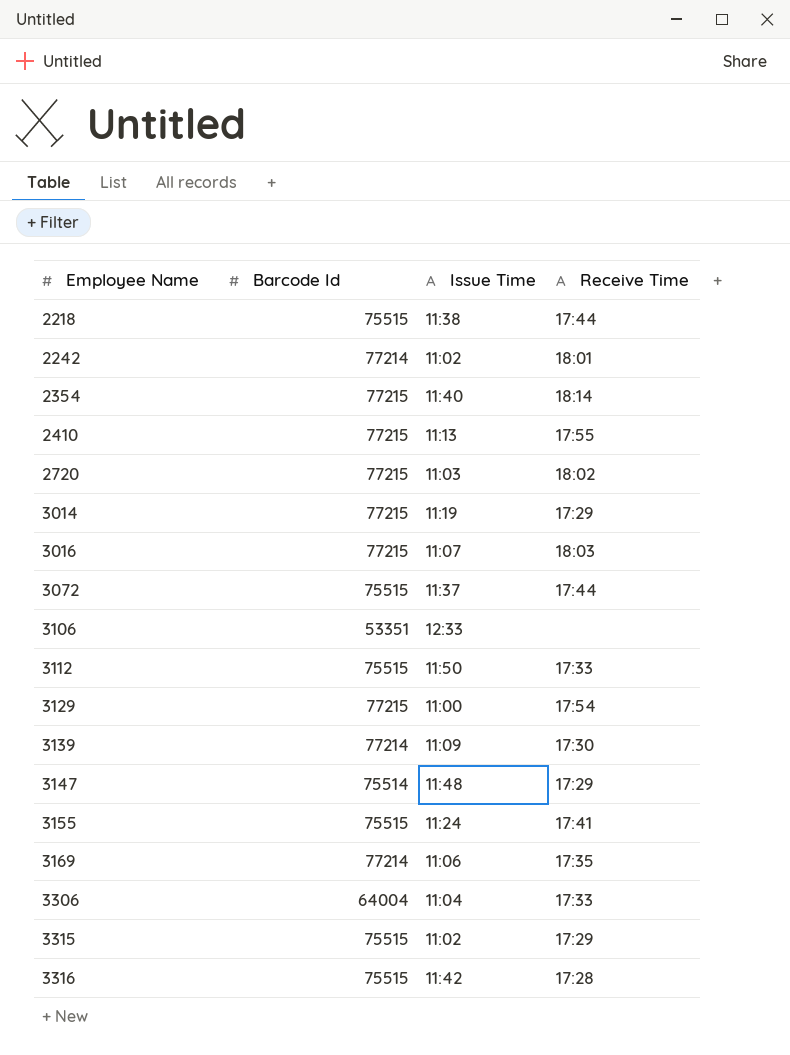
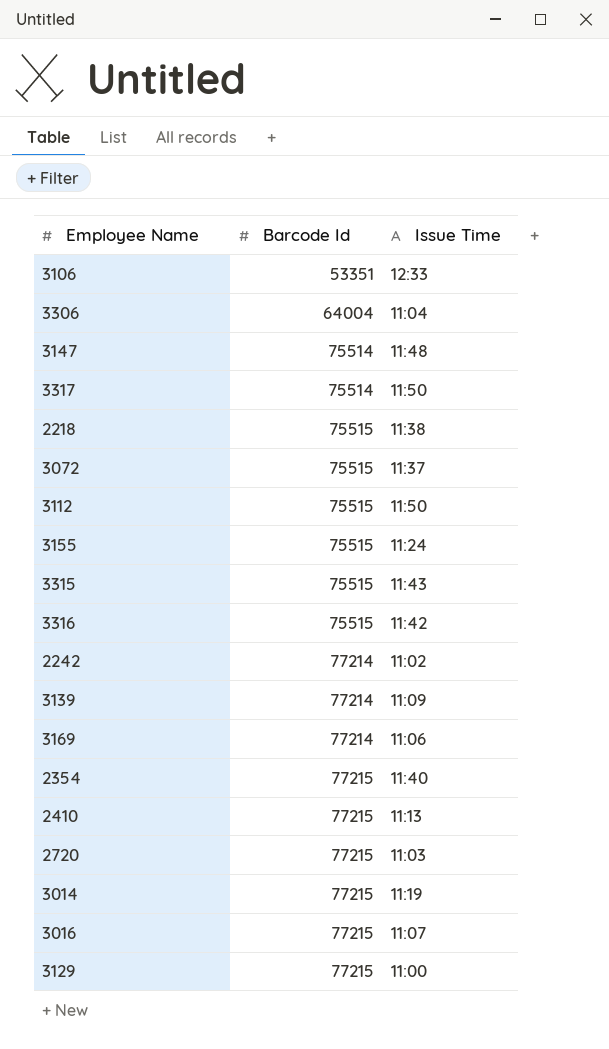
row order: Employee Name ascending -> Barcode Id ascending
column Receive Time | position: 4 -> none
row 3317: none -> 75514 | 11:50
3315 | Issue Time: 11:02 -> 11:43

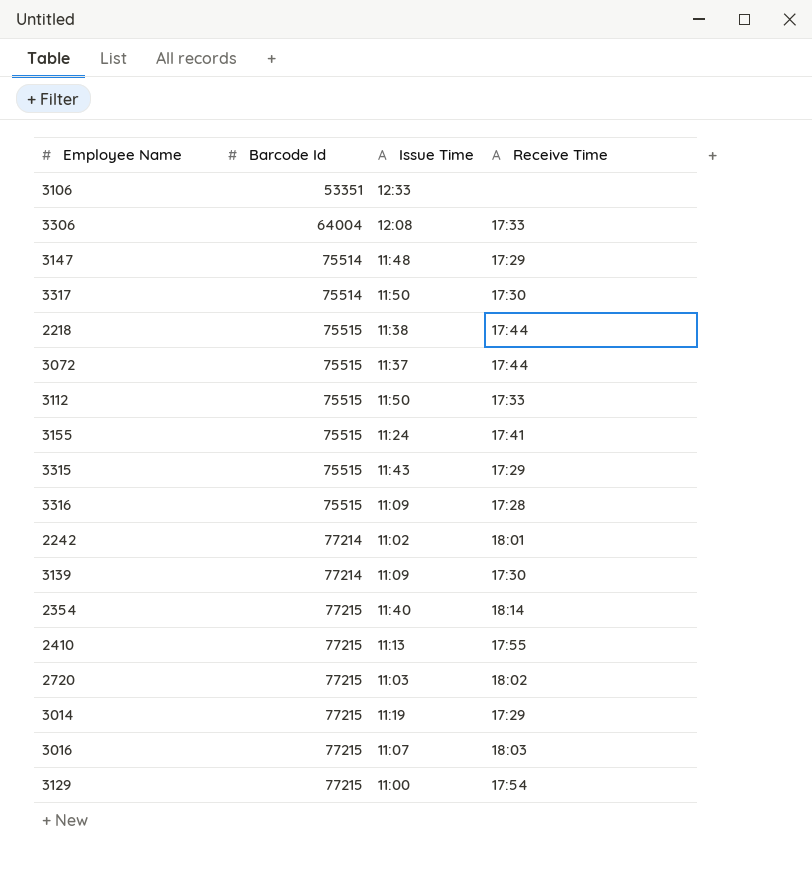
column Receive Time | position: none -> 4
row 3169: 77214 | 11:06 -> none
3306 | Issue Time: 11:04 -> 12:08
3316 | Issue Time: 11:42 -> 11:09

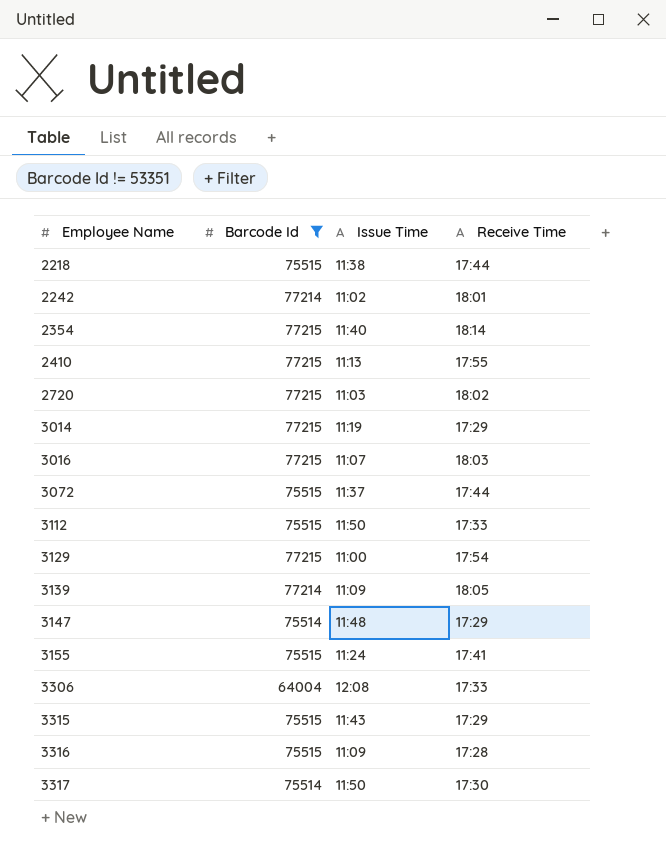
filter: none -> Barcode Id != 53351
row order: Barcode Id ascending -> Employee Name ascending
3139 | Receive Time: 17:30 -> 18:05

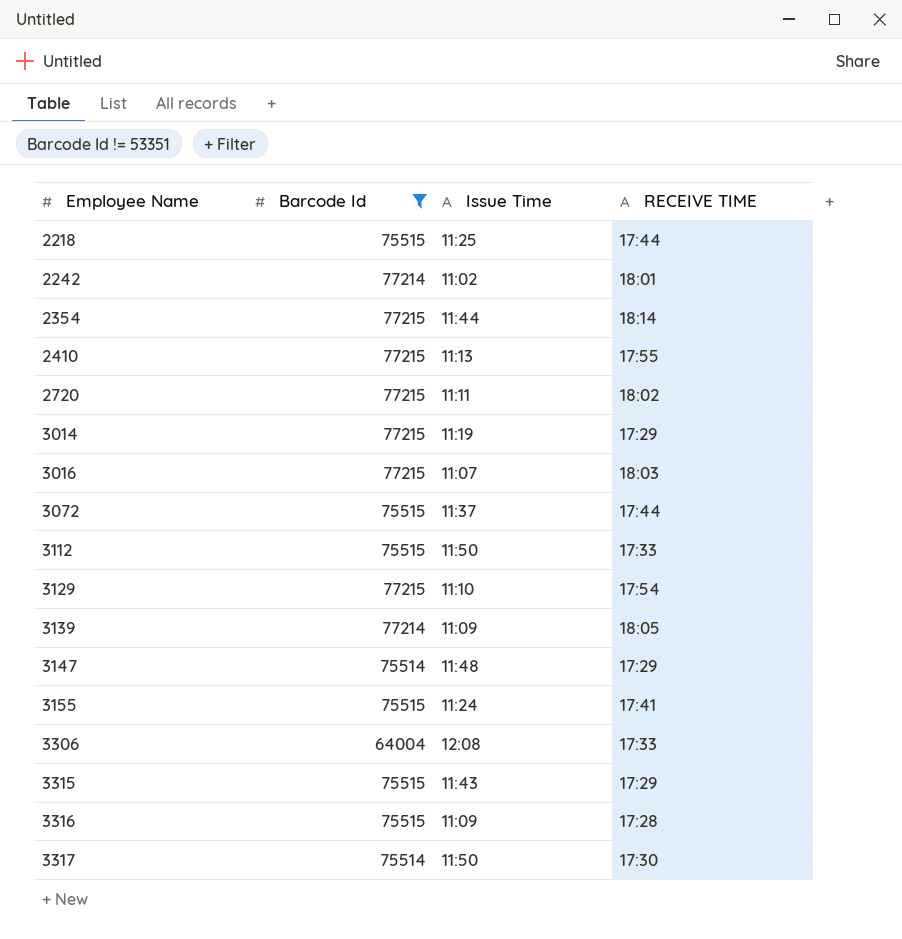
column name: Receive Time -> RECEIVE TIME
2218 | Issue Time: 11:38 -> 11:25
2354 | Issue Time: 11:40 -> 11:44
2720 | Issue Time: 11:03 -> 11:11
3129 | Issue Time: 11:00 -> 11:10

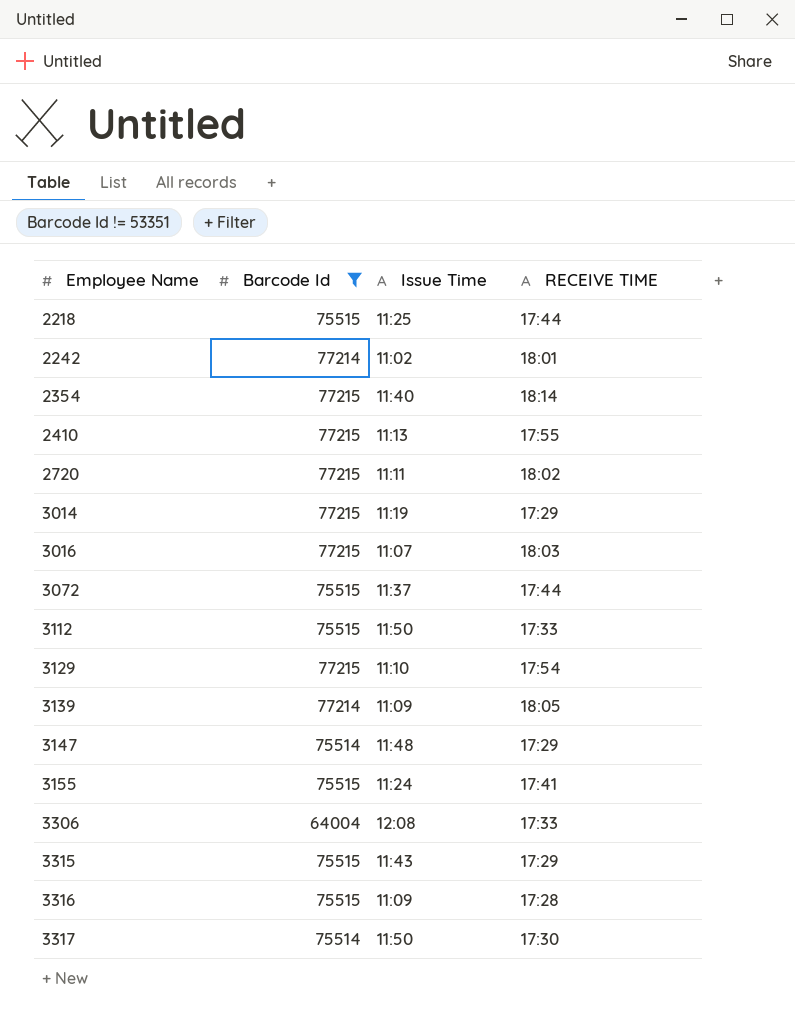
2354 | Issue Time: 11:44 -> 11:40

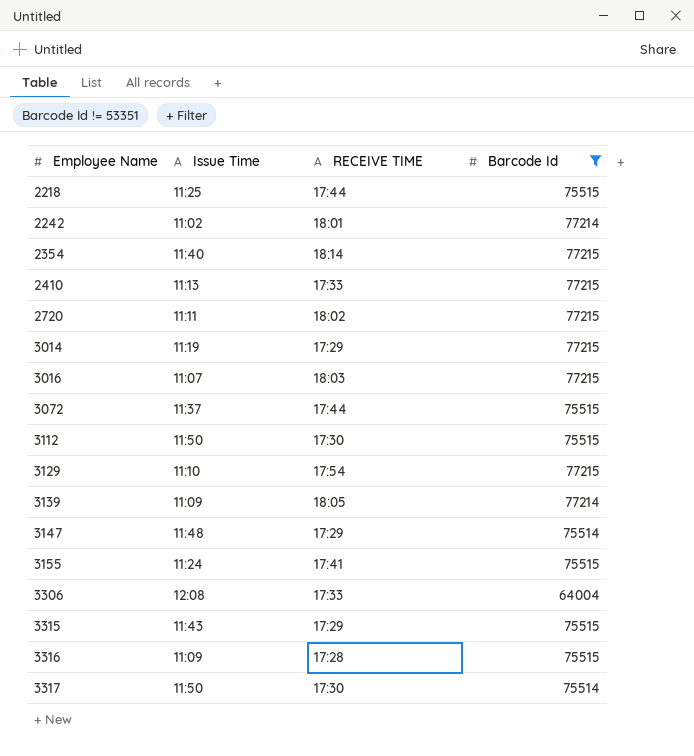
column Barcode Id | position: 2 -> 4
2410 | RECEIVE TIME: 17:55 -> 17:33
3112 | RECEIVE TIME: 17:33 -> 17:30

